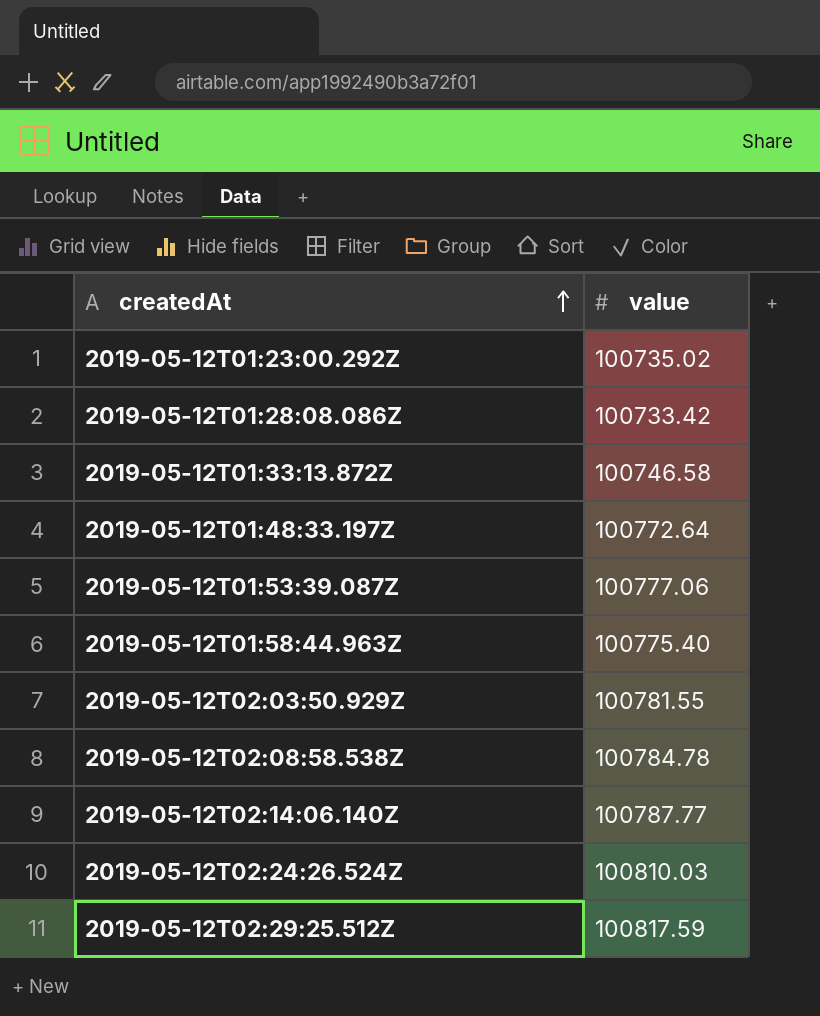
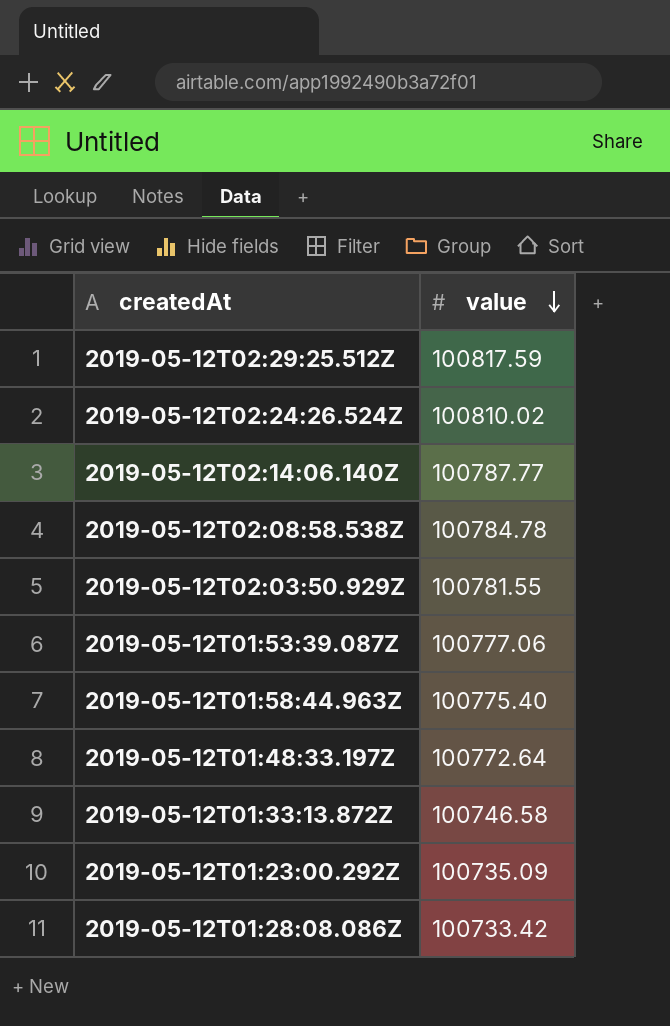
row order: createdAt ascending -> value descending
2019-05-12T02:24:26.524Z | value: 100810.03 -> 100810.02
2019-05-12T01:23:00.292Z | value: 100735.02 -> 100735.09

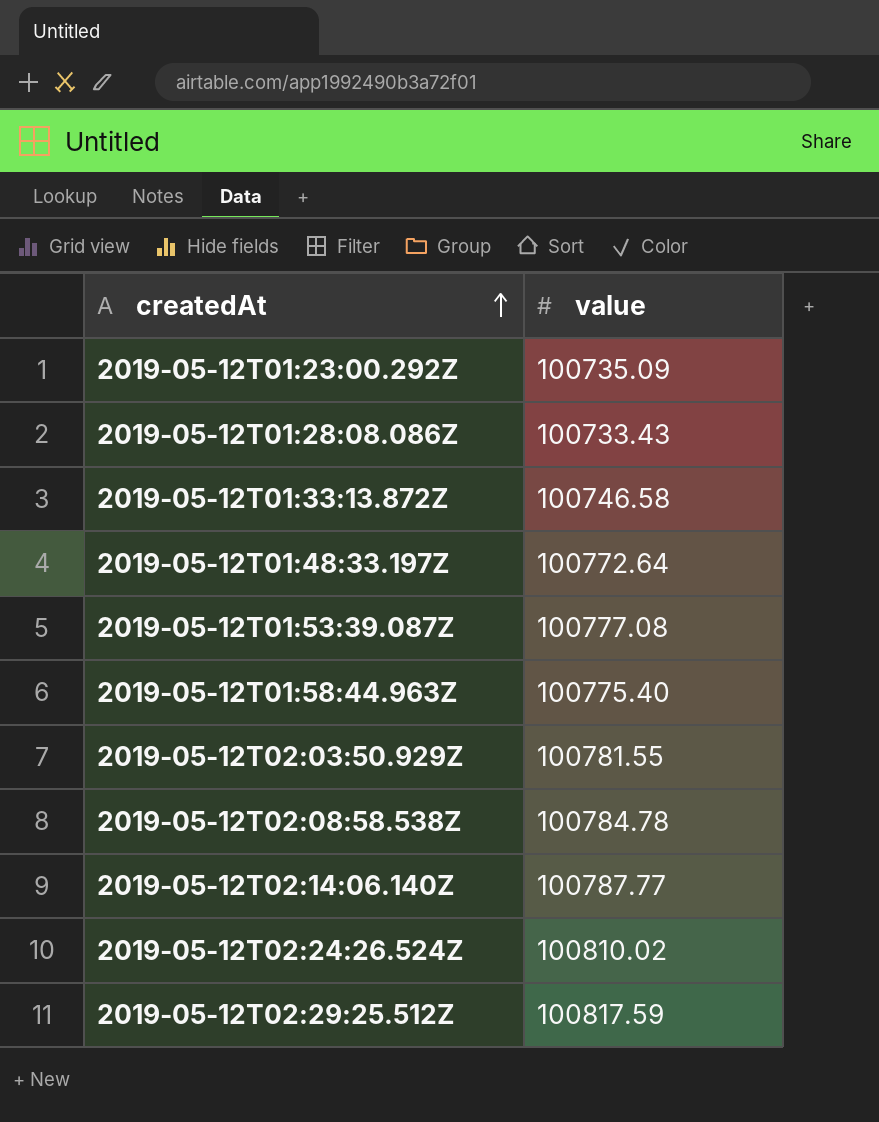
row order: value descending -> createdAt ascending
2019-05-12T01:28:08.086Z | value: 100733.42 -> 100733.43
2019-05-12T01:53:39.087Z | value: 100777.06 -> 100777.08

